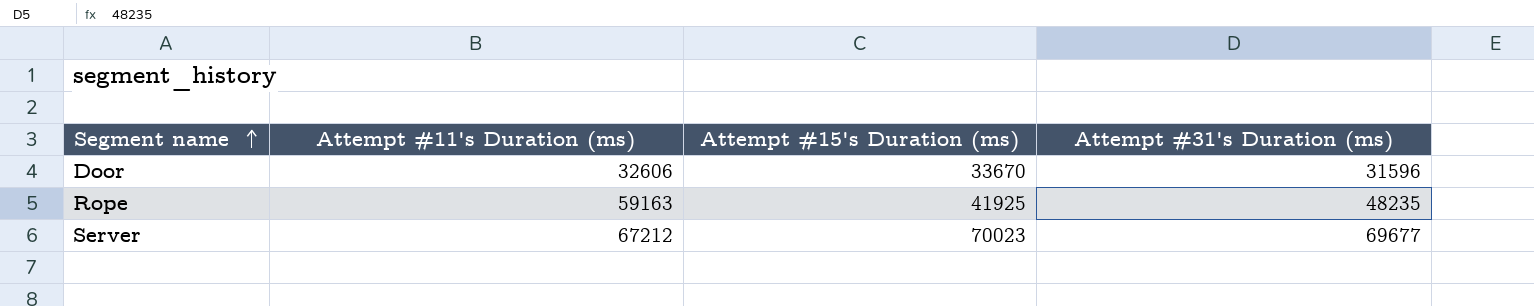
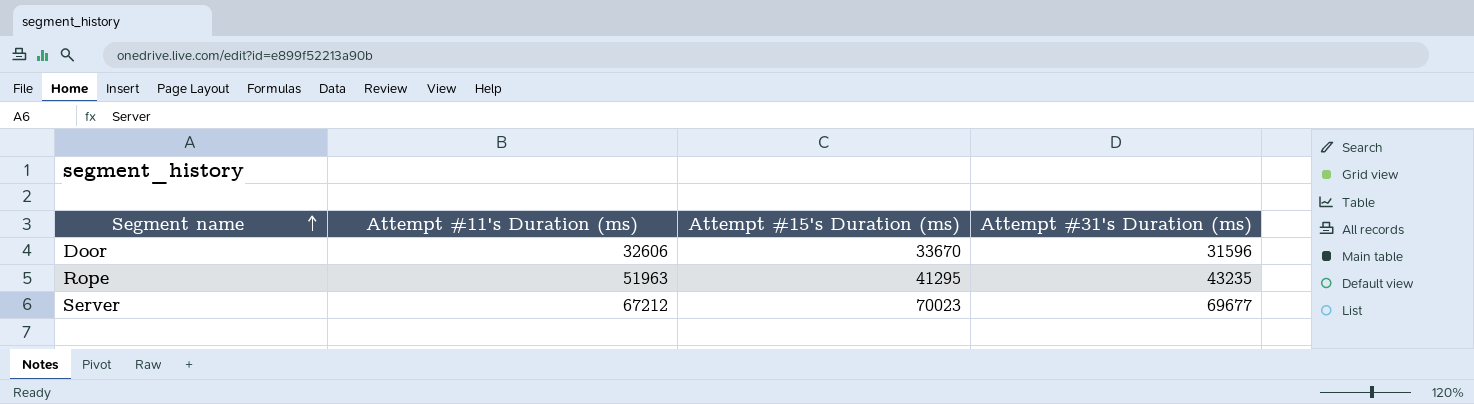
Rope | Attempt #11's Duration (ms): 59163 -> 51963
Rope | Attempt #15's Duration (ms): 41925 -> 41295
Rope | Attempt #31's Duration (ms): 48235 -> 43235

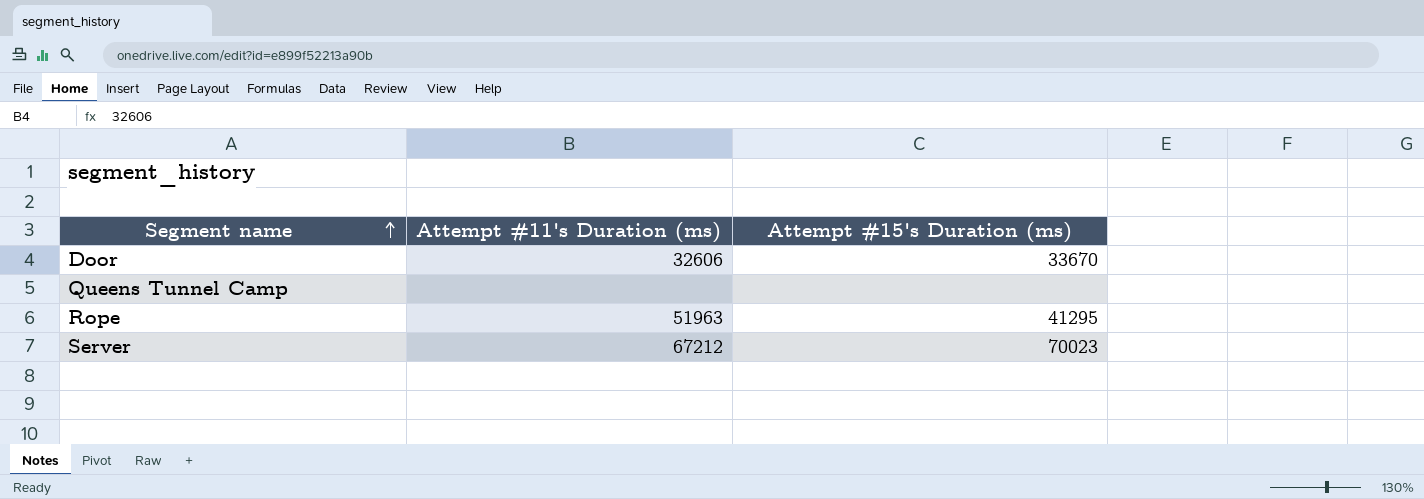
column Attempt #31's Duration (ms) | position: 4 -> none
row Queens Tunnel Camp: none -> none | none

